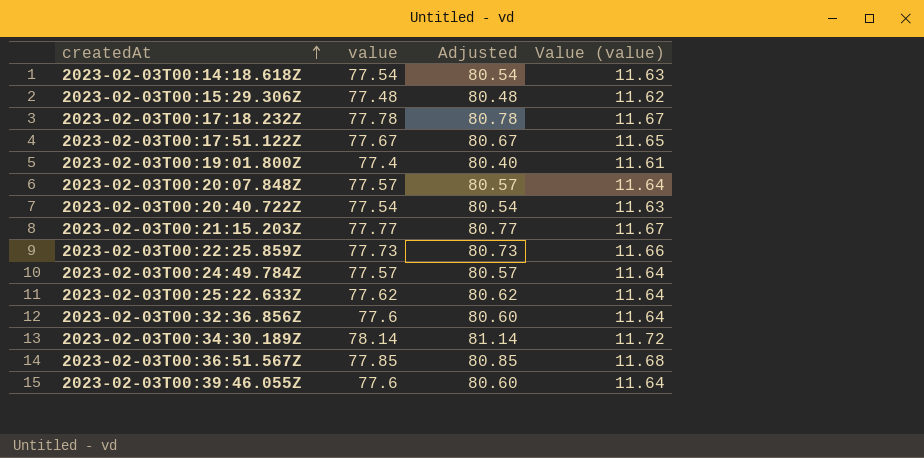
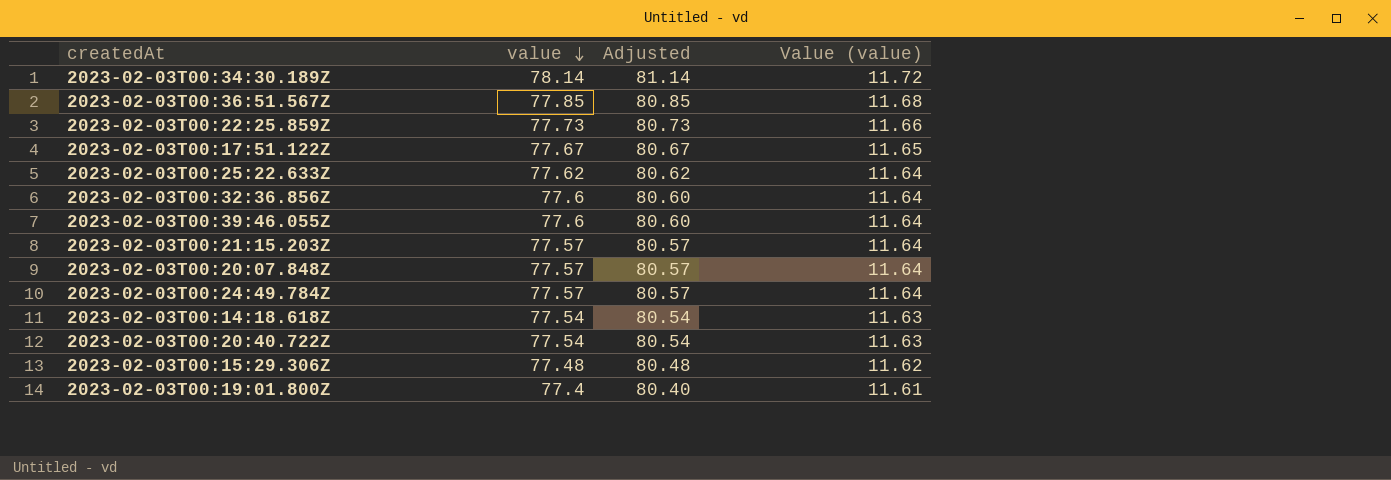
row order: createdAt ascending -> value descending
row 2023-02-03T00:17:18.232Z: 77.78 | 80.78 | 11.67 -> none
2023-02-03T00:21:15.203Z | value: 77.77 -> 77.57
2023-02-03T00:21:15.203Z | Adjusted: 80.77 -> 80.57
2023-02-03T00:21:15.203Z | Value (value): 11.67 -> 11.64

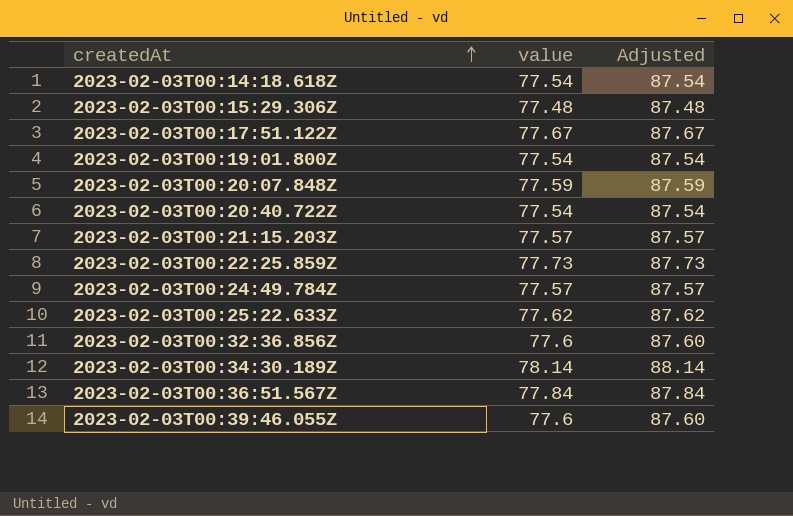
row order: value descending -> createdAt ascending
column Value (value) | formula: [value] * 0.15 -> none
column Adjusted | formula: [value] + 3 -> [value] + 10
2023-02-03T00:19:01.800Z | value: 77.4 -> 77.54
2023-02-03T00:20:07.848Z | value: 77.57 -> 77.59
2023-02-03T00:36:51.567Z | value: 77.85 -> 77.84

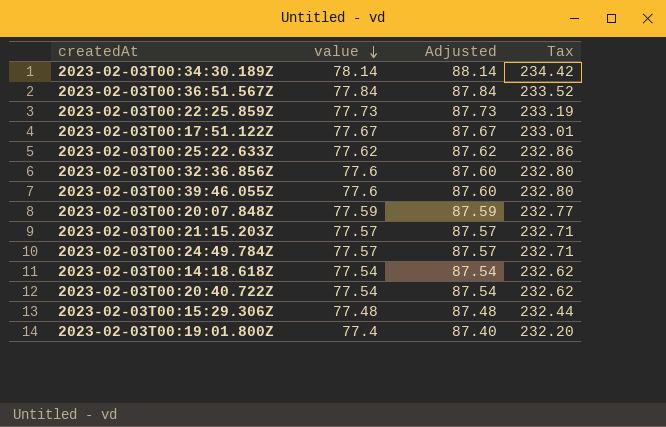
row order: createdAt ascending -> value descending
column Tax | formula: none -> [value] * 3
2023-02-03T00:19:01.800Z | value: 77.54 -> 77.4
2023-02-03T00:19:01.800Z | Adjusted: 87.54 -> 87.40

